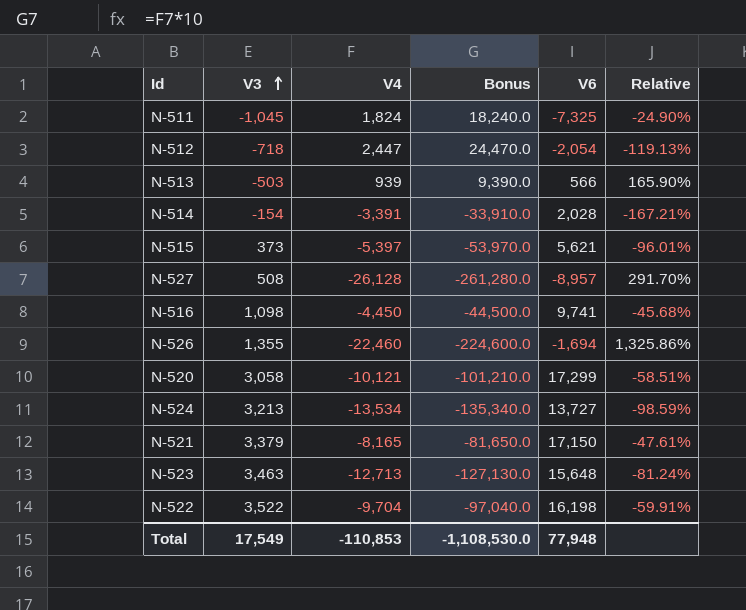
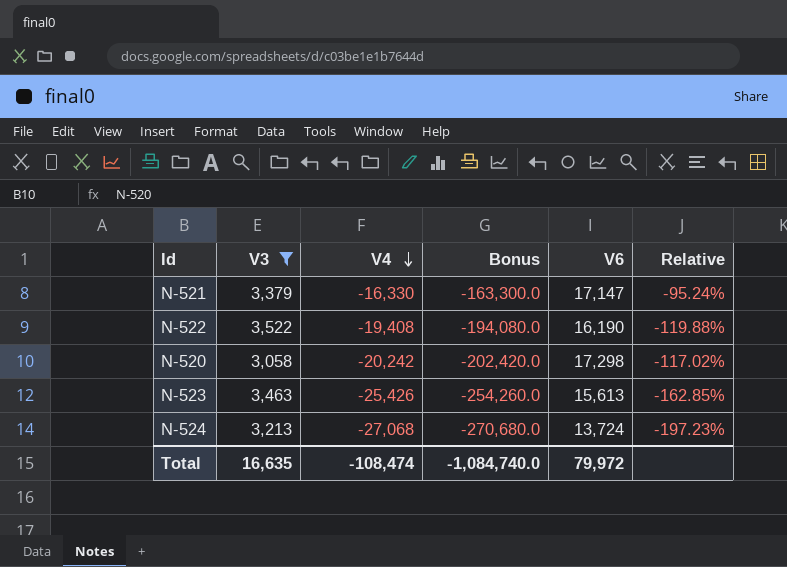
filter: none -> V3 >= 3,058
row order: V3 ascending -> V4 descending
N-521 | V4: -8,165 -> -16,330
N-521 | Bonus: -81,650.0 -> -163,300.0
N-521 | V6: 17,150 -> 17,147
N-521 | Relative: -47.61% -> -95.24%
N-522 | V4: -9,704 -> -19,408
N-522 | Bonus: -97,040.0 -> -194,080.0
N-522 | V6: 16,198 -> 16,190
N-522 | Relative: -59.91% -> -119.88%
N-520 | V4: -10,121 -> -20,242
N-520 | Bonus: -101,210.0 -> -202,420.0
N-520 | V6: 17,299 -> 17,298
N-520 | Relative: -58.51% -> -117.02%
N-523 | V4: -12,713 -> -25,426
N-523 | Bonus: -127,130.0 -> -254,260.0
N-523 | V6: 15,648 -> 15,613
N-523 | Relative: -81.24% -> -162.85%
N-524 | V4: -13,534 -> -27,068
N-524 | Bonus: -135,340.0 -> -270,680.0
N-524 | V6: 13,727 -> 13,724
N-524 | Relative: -98.59% -> -197.23%
Total | V3: 17,549 -> 16,635
Total | V4: -110,853 -> -108,474
Total | Bonus: -1,108,530.0 -> -1,084,740.0
Total | V6: 77,948 -> 79,972

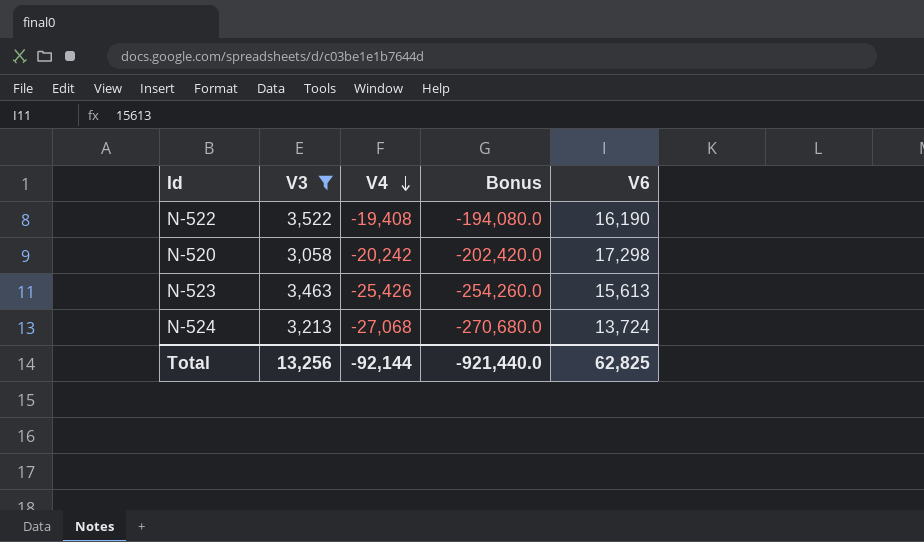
column Relative | formula: [V4] / [V6] -> none
row N-521: 3,379 | -16,330 | -163,300.0 | 17,147 | -95.24% -> none
Total | V3: 16,635 -> 13,256
Total | V4: -108,474 -> -92,144
Total | Bonus: -1,084,740.0 -> -921,440.0
Total | V6: 79,972 -> 62,825

